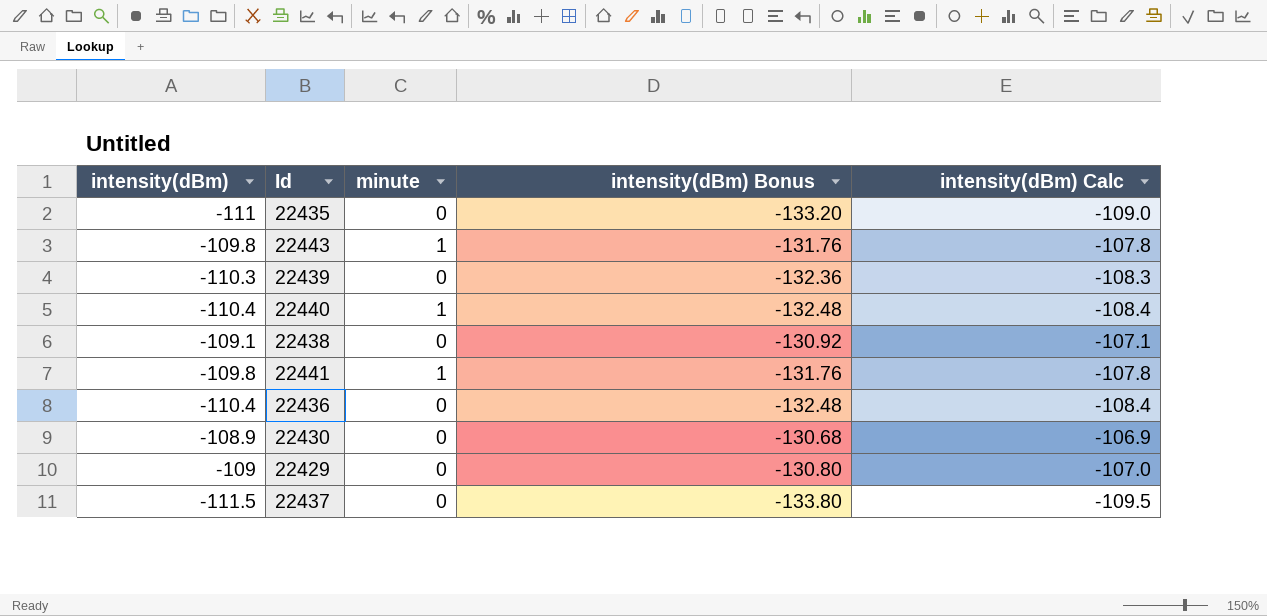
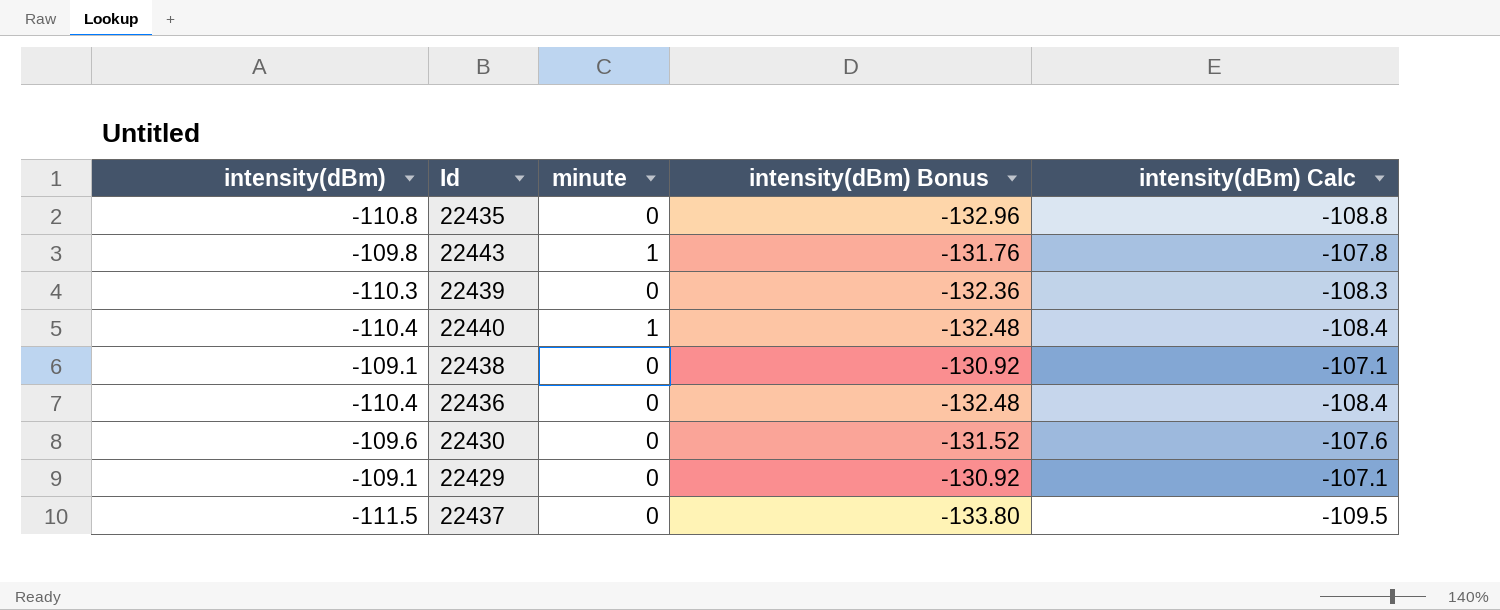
row 22441: -109.8 | 1 | -131.76 | -107.8 -> none
22435 | intensity(dBm): -111 -> -110.8
22435 | intensity(dBm) Bonus: -133.20 -> -132.96
22435 | intensity(dBm) Calc: -109.0 -> -108.8
22430 | intensity(dBm): -108.9 -> -109.6
22430 | intensity(dBm) Bonus: -130.68 -> -131.52
22430 | intensity(dBm) Calc: -106.9 -> -107.6
22429 | intensity(dBm): -109 -> -109.1
22429 | intensity(dBm) Bonus: -130.80 -> -130.92
22429 | intensity(dBm) Calc: -107.0 -> -107.1

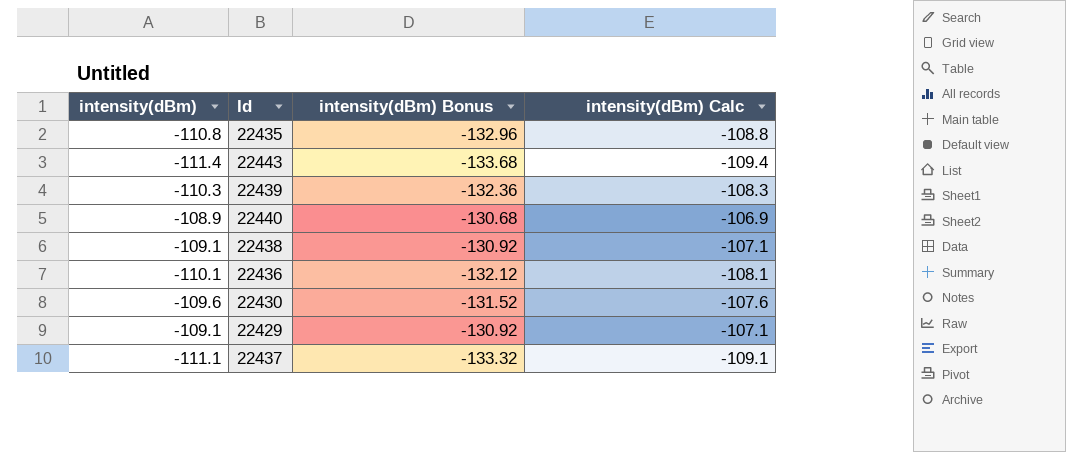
column minute | position: 3 -> none
22443 | intensity(dBm): -109.8 -> -111.4
22443 | intensity(dBm) Bonus: -131.76 -> -133.68
22443 | intensity(dBm) Calc: -107.8 -> -109.4
22440 | intensity(dBm): -110.4 -> -108.9
22440 | intensity(dBm) Bonus: -132.48 -> -130.68
22440 | intensity(dBm) Calc: -108.4 -> -106.9
22436 | intensity(dBm): -110.4 -> -110.1
22436 | intensity(dBm) Bonus: -132.48 -> -132.12
22436 | intensity(dBm) Calc: -108.4 -> -108.1
22437 | intensity(dBm): -111.5 -> -111.1
22437 | intensity(dBm) Bonus: -133.80 -> -133.32
22437 | intensity(dBm) Calc: -109.5 -> -109.1

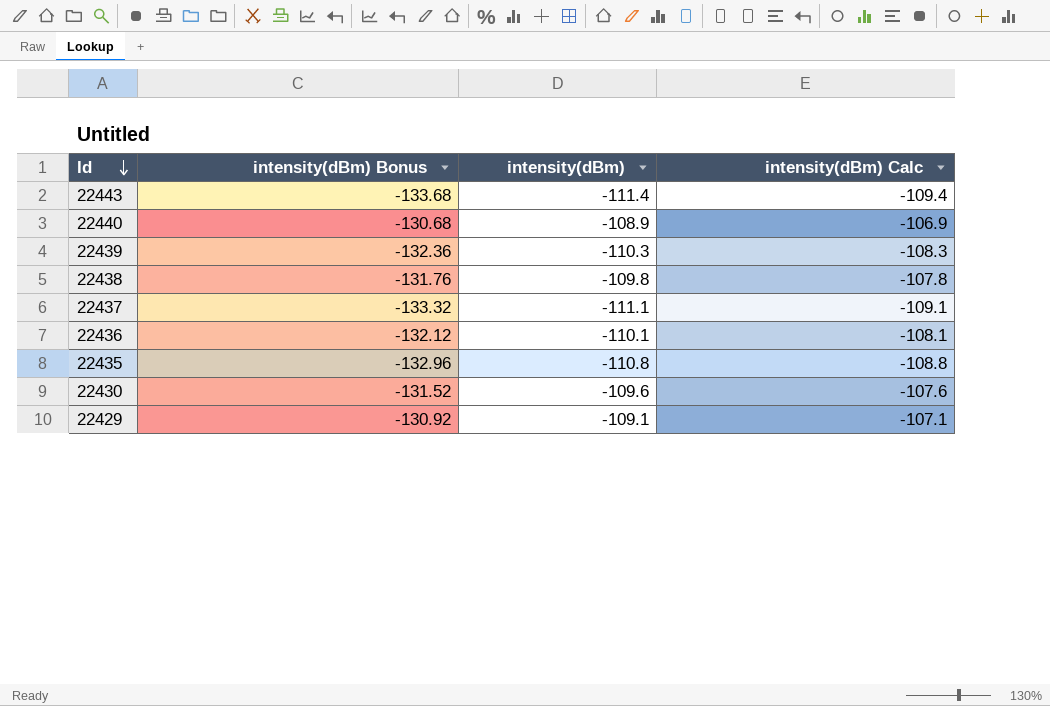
row order: none -> Id descending
column intensity(dBm) | position: 1 -> 3
22438 | intensity(dBm) Bonus: -130.92 -> -131.76
22438 | intensity(dBm): -109.1 -> -109.8
22438 | intensity(dBm) Calc: -107.1 -> -107.8

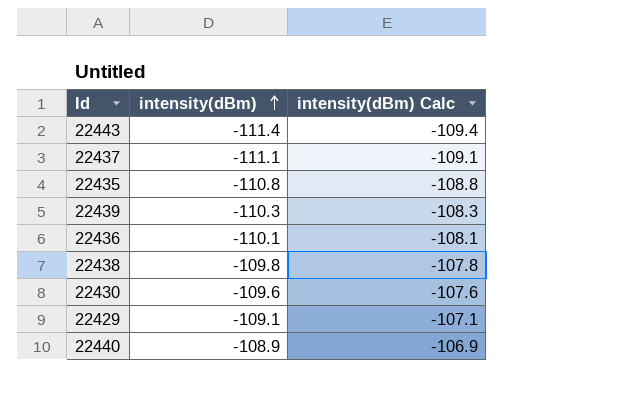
row order: Id descending -> intensity(dBm) ascending
column intensity(dBm) Bonus | formula: [intensity(dBm)] * 1.2 -> none

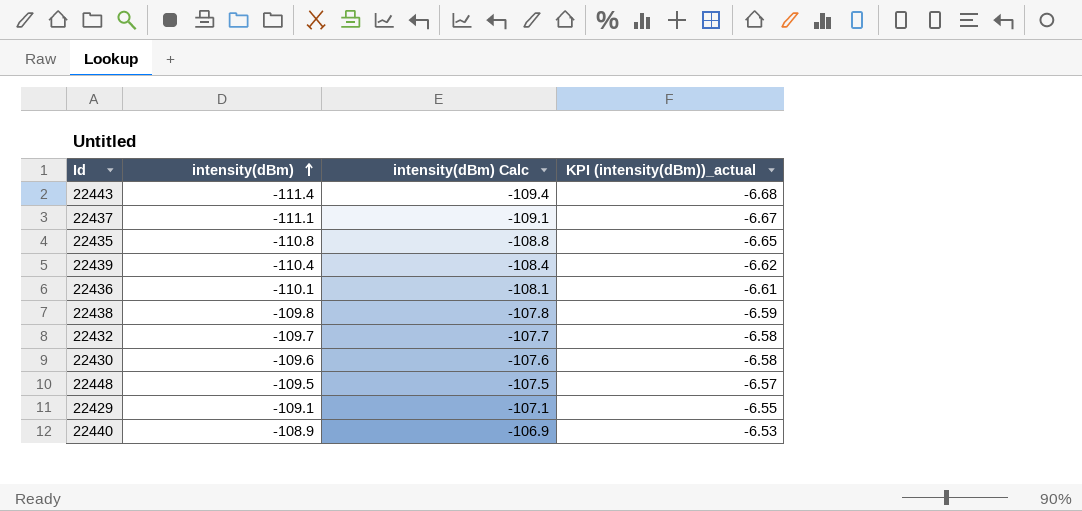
column KPI (intensity(dBm))_actual | formula: none -> [intensity(dBm)] * 0.06
22439 | intensity(dBm): -110.3 -> -110.4
22439 | intensity(dBm) Calc: -108.3 -> -108.4
row 22432: none -> -109.7 | -107.7 | -6.58
row 22448: none -> -109.5 | -107.5 | -6.57

